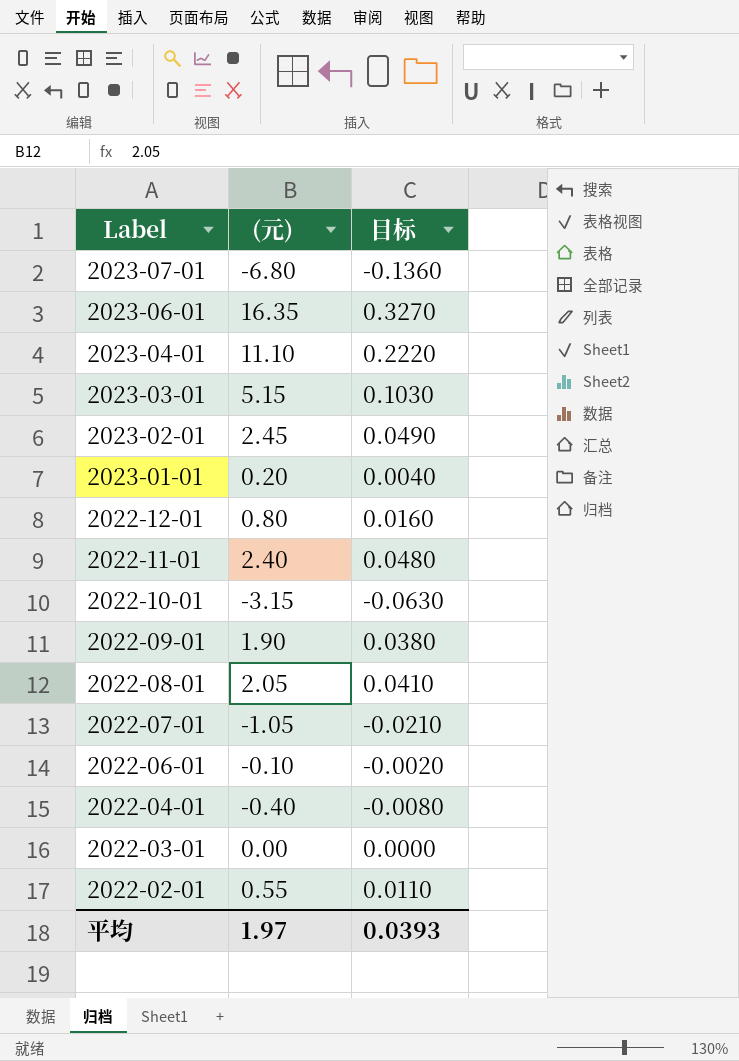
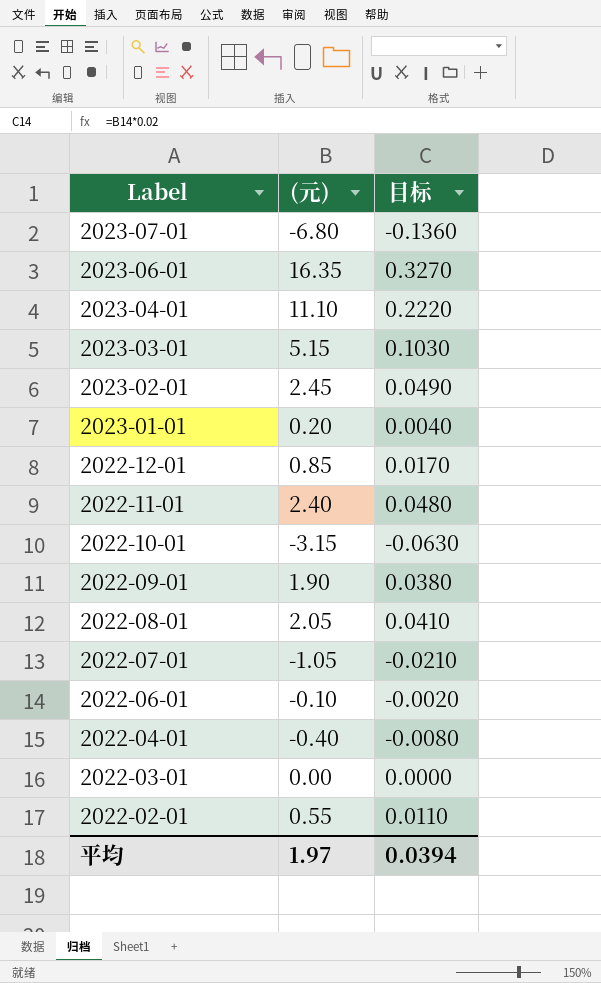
2022-12-01 | (元): 0.80 -> 0.85
2022-12-01 | 目标: 0.0160 -> 0.0170
平均 | 目标: 0.0393 -> 0.0394

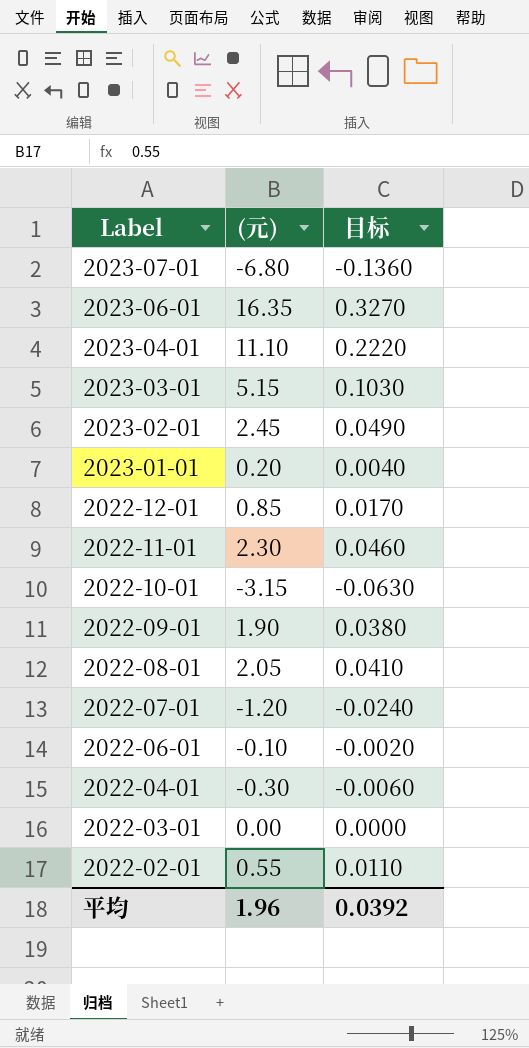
2022-11-01 | (元): 2.40 -> 2.30
2022-11-01 | 目标: 0.0480 -> 0.0460
2022-07-01 | (元): -1.05 -> -1.20
2022-07-01 | 目标: -0.0210 -> -0.0240
2022-04-01 | (元): -0.40 -> -0.30
2022-04-01 | 目标: -0.0080 -> -0.0060
平均 | (元): 1.97 -> 1.96
平均 | 目标: 0.0394 -> 0.0392

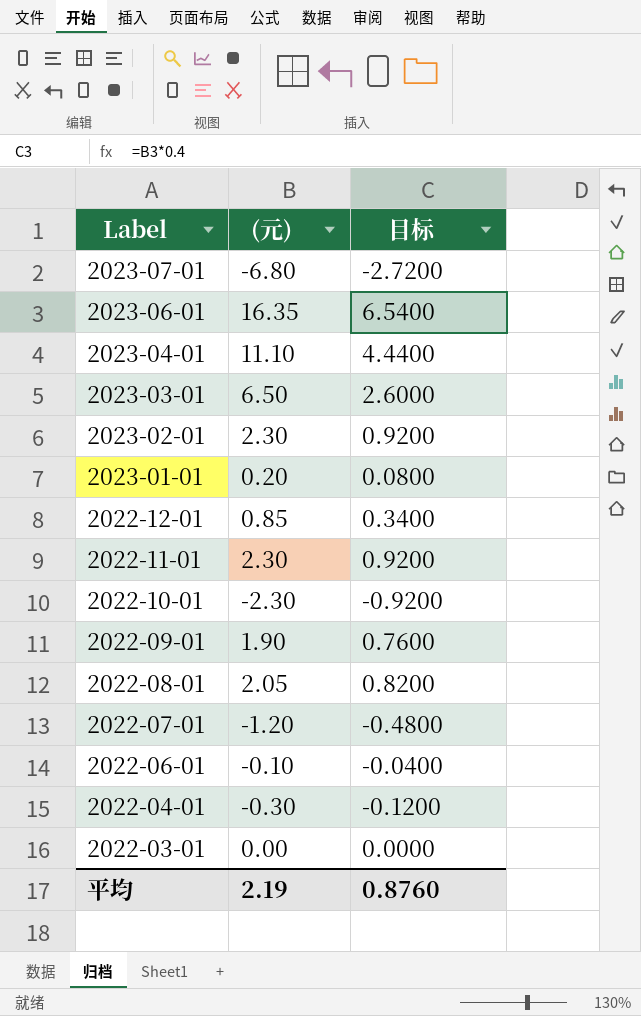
column 目标 | formula: [(元)] * 0.02 -> [(元)] * 0.4
row 2022-02-01: 0.55 | 0.0110 -> none
2023-03-01 | (元): 5.15 -> 6.50
2023-02-01 | (元): 2.45 -> 2.30
2022-10-01 | (元): -3.15 -> -2.30
平均 | (元): 1.96 -> 2.19
平均 | 目标: 0.0392 -> 0.8760

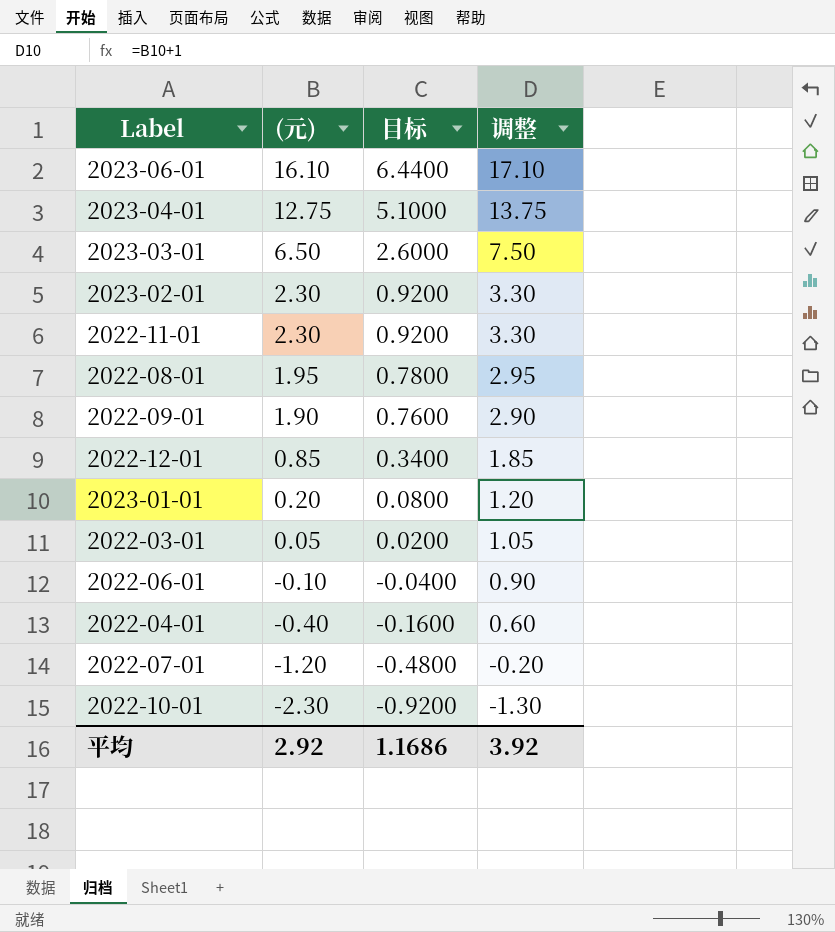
row order: Label descending -> (元) descending
column 调整 | formula: none -> [(元)] + 1
row 2023-07-01: -6.80 | -2.7200 -> none
2023-06-01 | (元): 16.35 -> 16.10
2023-06-01 | 目标: 6.5400 -> 6.4400
2023-04-01 | (元): 11.10 -> 12.75
2023-04-01 | 目标: 4.4400 -> 5.1000
2022-08-01 | (元): 2.05 -> 1.95
2022-08-01 | 目标: 0.8200 -> 0.7800
2022-03-01 | (元): 0.00 -> 0.05
2022-03-01 | 目标: 0.0000 -> 0.0200
2022-04-01 | (元): -0.30 -> -0.40
2022-04-01 | 目标: -0.1200 -> -0.1600
平均 | (元): 2.19 -> 2.92
平均 | 目标: 0.8760 -> 1.1686

